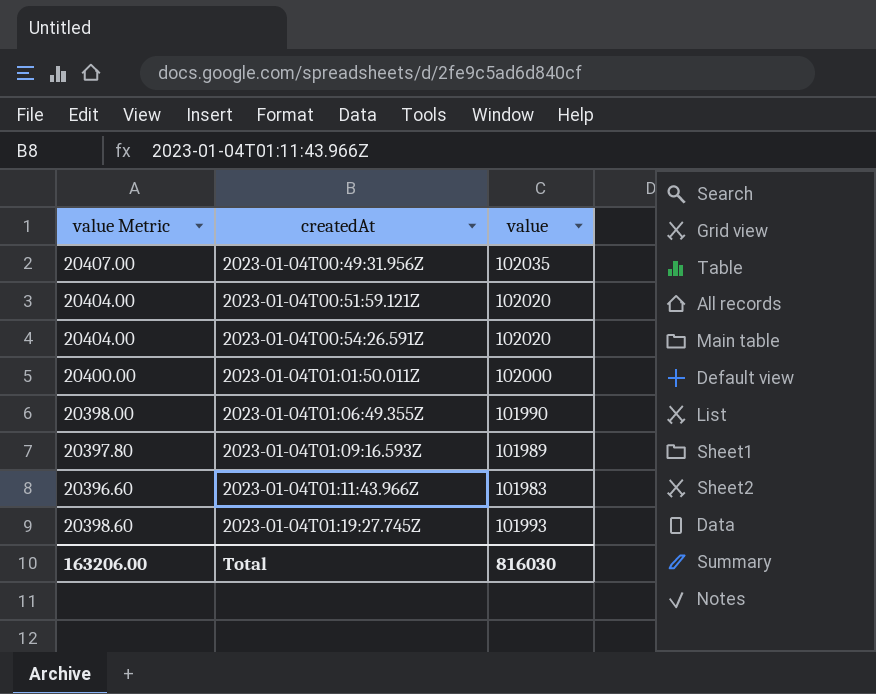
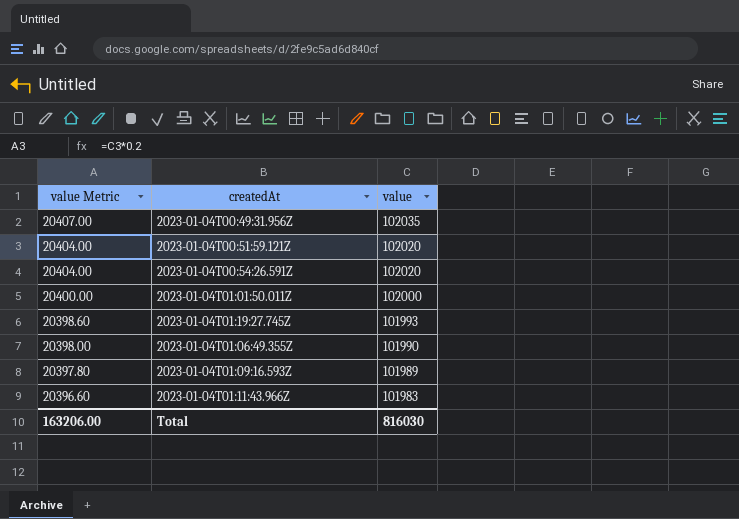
row order: createdAt ascending -> value Metric descending

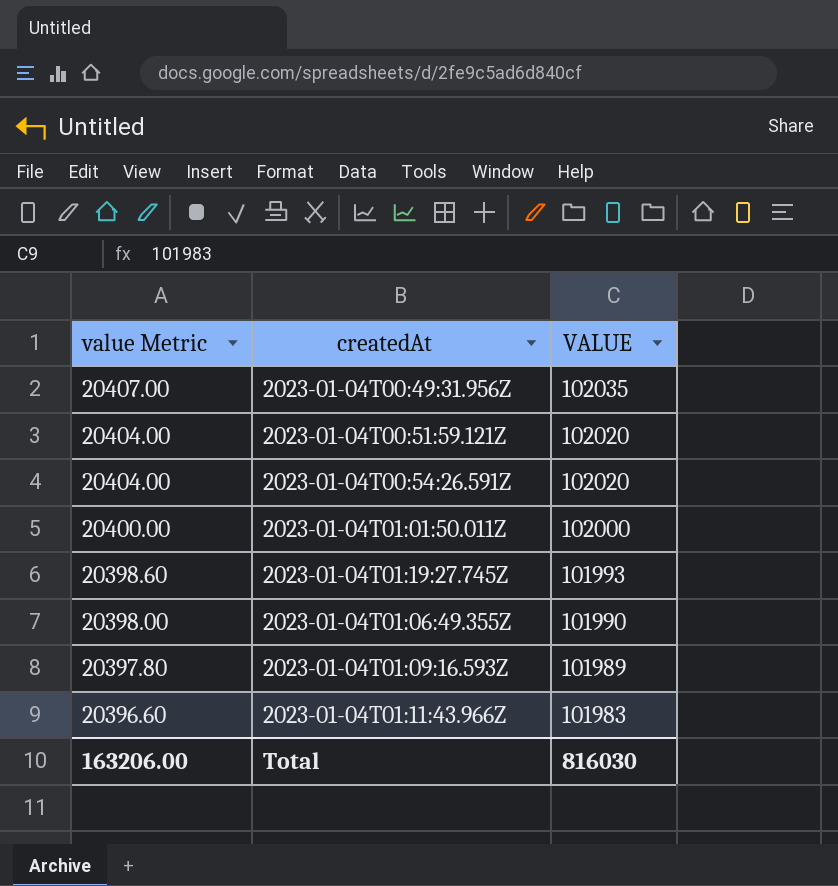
column name: value -> VALUE

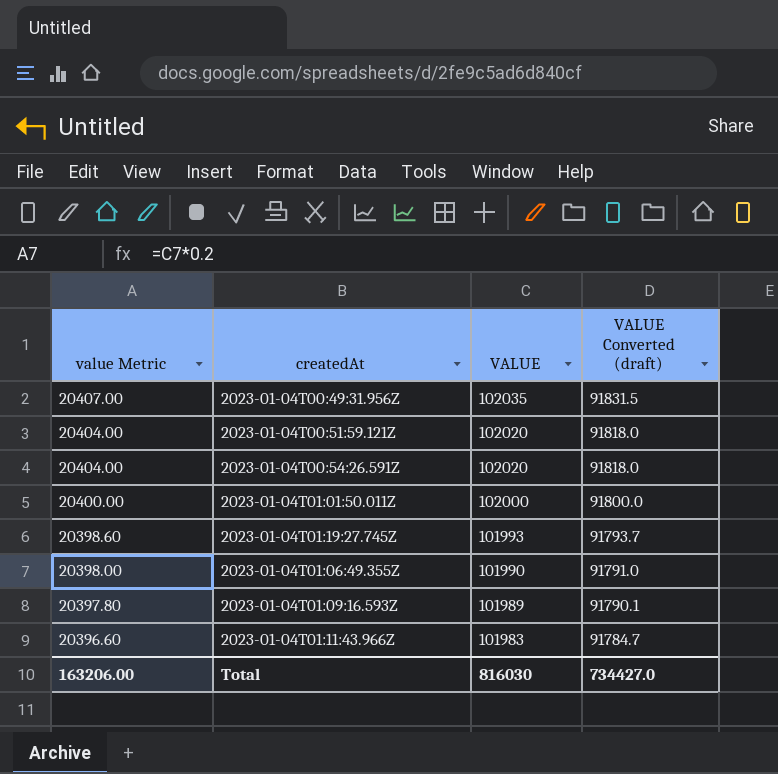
column VALUE Converted (draft) | formula: none -> [VALUE] * 0.9

